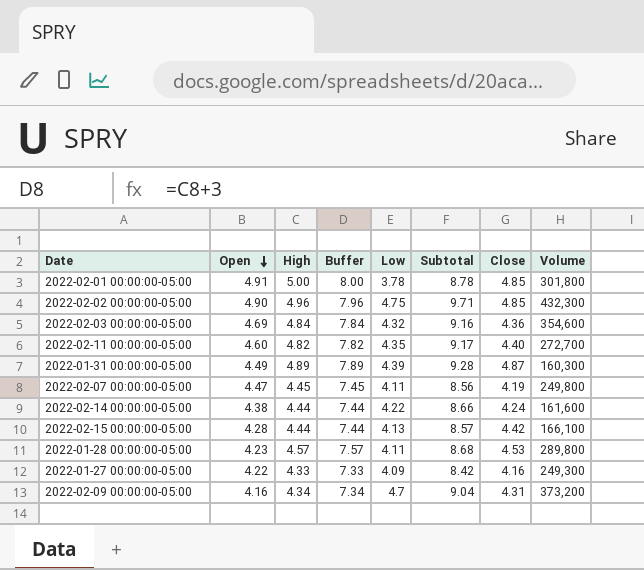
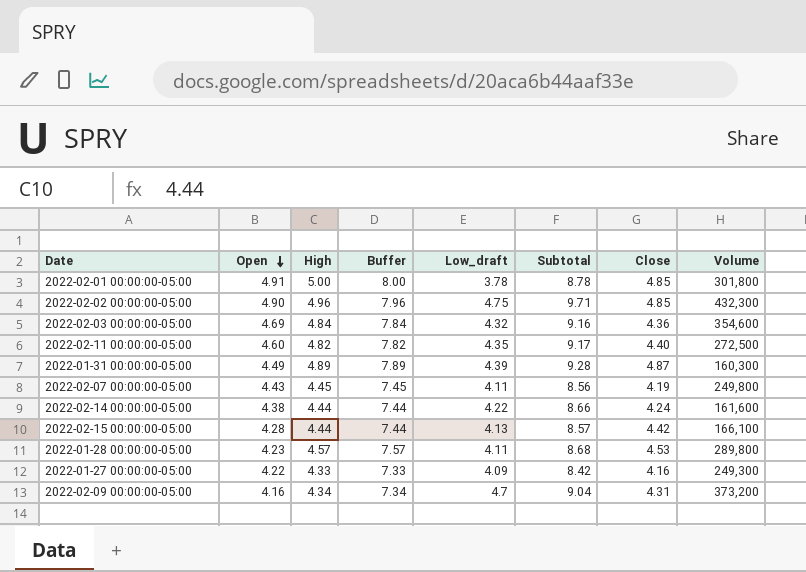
column name: Low -> Low_draft
2022-02-11 00:00:00-05:00 | Volume: 272,700 -> 272,500
2022-02-07 00:00:00-05:00 | Open: 4.47 -> 4.43

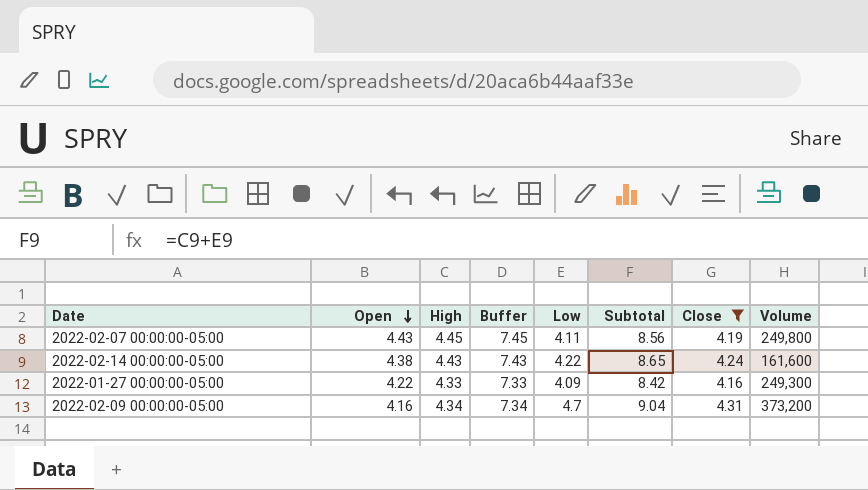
filter: none -> Close <= 4.31
column name: Low_draft -> Low
2022-02-14 00:00:00-05:00 | High: 4.44 -> 4.43
2022-02-14 00:00:00-05:00 | Buffer: 7.44 -> 7.43
2022-02-14 00:00:00-05:00 | Subtotal: 8.66 -> 8.65

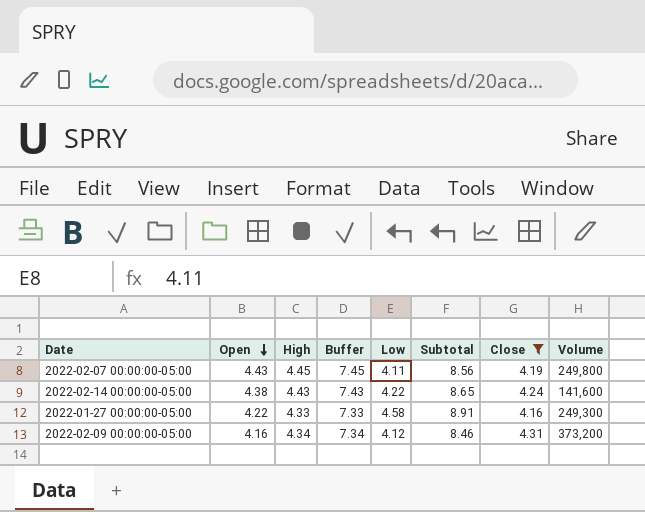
2022-02-14 00:00:00-05:00 | Volume: 161,600 -> 141,600
2022-01-27 00:00:00-05:00 | Low: 4.09 -> 4.58
2022-01-27 00:00:00-05:00 | Subtotal: 8.42 -> 8.91
2022-02-09 00:00:00-05:00 | Low: 4.7 -> 4.12
2022-02-09 00:00:00-05:00 | Subtotal: 9.04 -> 8.46

